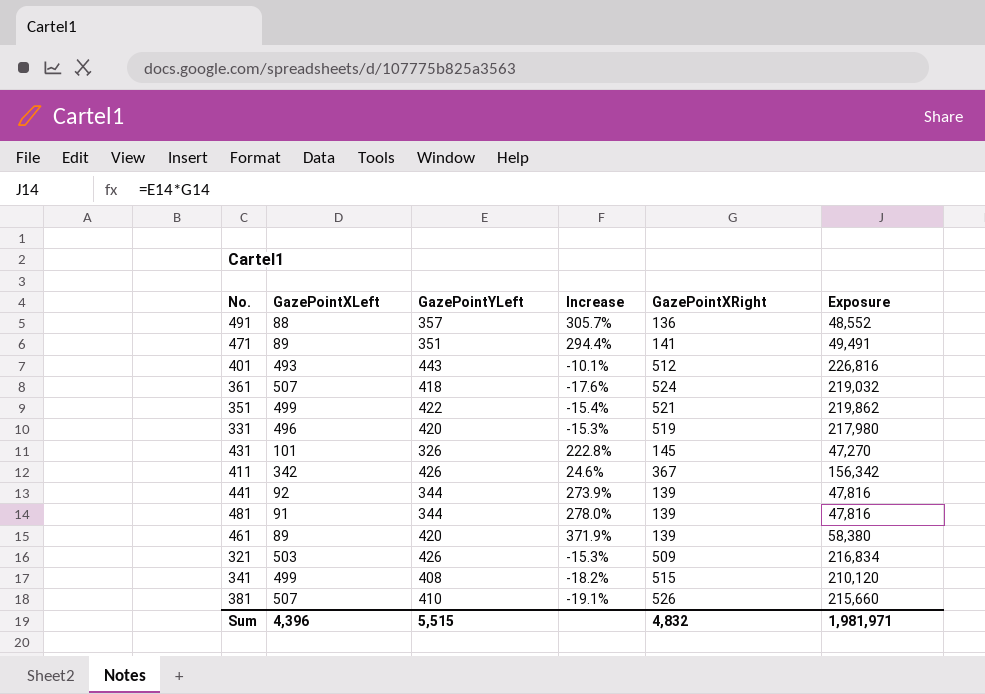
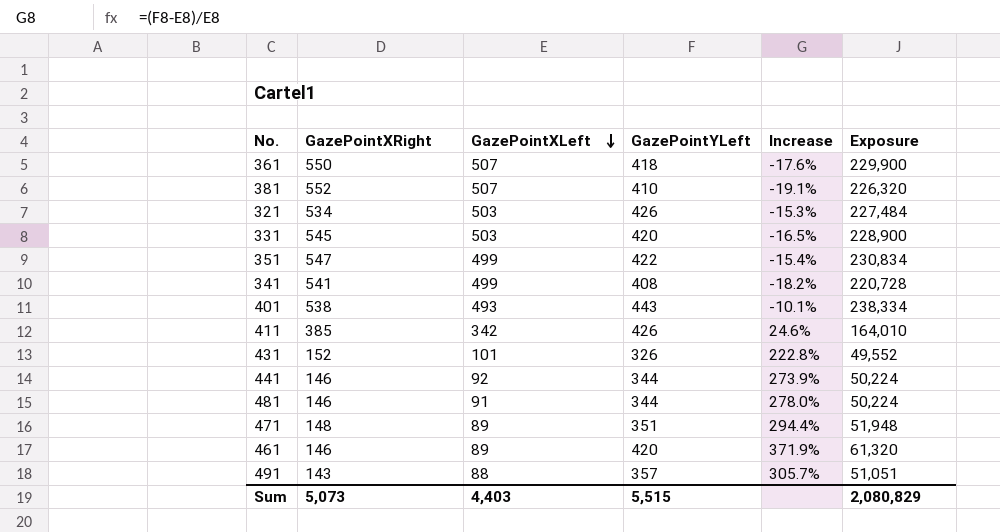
row order: none -> GazePointXLeft descending
column GazePointXRight | position: 5 -> 2
361 | GazePointXRight: 524 -> 550
361 | Exposure: 219,032 -> 229,900
381 | GazePointXRight: 526 -> 552
381 | Exposure: 215,660 -> 226,320
321 | GazePointXRight: 509 -> 534
321 | Exposure: 216,834 -> 227,484
331 | GazePointXRight: 519 -> 545
331 | GazePointXLeft: 496 -> 503
331 | Increase: -15.3% -> -16.5%
331 | Exposure: 217,980 -> 228,900
351 | GazePointXRight: 521 -> 547
351 | Exposure: 219,862 -> 230,834
341 | GazePointXRight: 515 -> 541
341 | Exposure: 210,120 -> 220,728
401 | GazePointXRight: 512 -> 538
401 | Exposure: 226,816 -> 238,334
411 | GazePointXRight: 367 -> 385
411 | Exposure: 156,342 -> 164,010
431 | GazePointXRight: 145 -> 152
431 | Exposure: 47,270 -> 49,552
441 | GazePointXRight: 139 -> 146
441 | Exposure: 47,816 -> 50,224
481 | GazePointXRight: 139 -> 146
481 | Exposure: 47,816 -> 50,224
471 | GazePointXRight: 141 -> 148
471 | Exposure: 49,491 -> 51,948
461 | GazePointXRight: 139 -> 146
461 | Exposure: 58,380 -> 61,320
491 | GazePointXRight: 136 -> 143
491 | Exposure: 48,552 -> 51,051
Sum | GazePointXRight: 4,832 -> 5,073
Sum | GazePointXLeft: 4,396 -> 4,403
Sum | Exposure: 1,981,971 -> 2,080,829

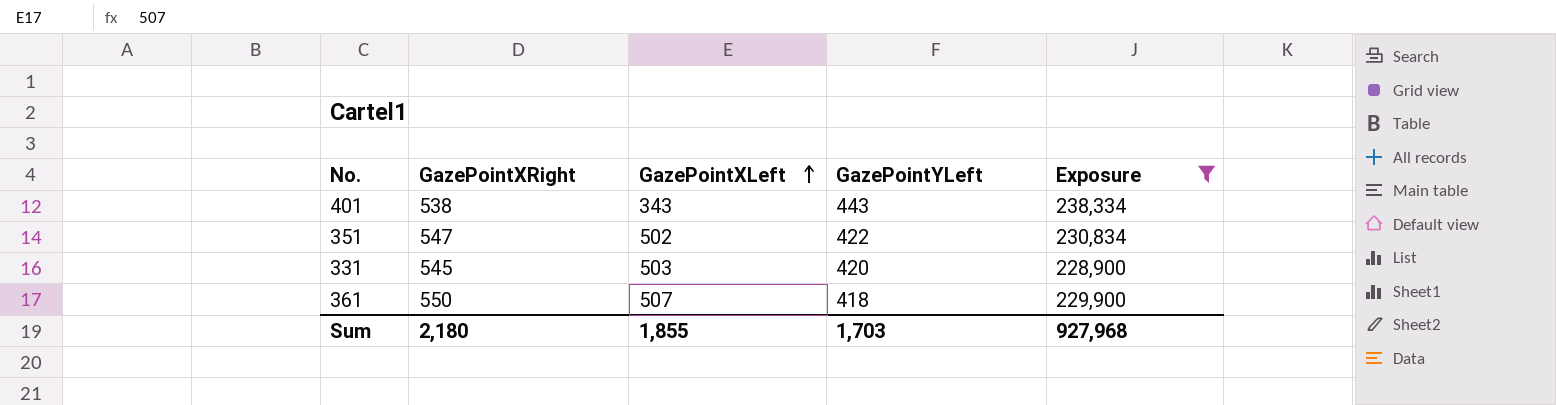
filter: none -> Exposure >= 228,900
row order: GazePointXLeft descending -> GazePointXLeft ascending
column Increase | formula: ([GazePointYLeft] - [GazePointXLeft]) / [GazePointXLeft] -> none
401 | GazePointXLeft: 493 -> 343
351 | GazePointXLeft: 499 -> 502
Sum | GazePointXRight: 5,073 -> 2,180
Sum | GazePointXLeft: 4,403 -> 1,855
Sum | GazePointYLeft: 5,515 -> 1,703
Sum | Exposure: 2,080,829 -> 927,968

